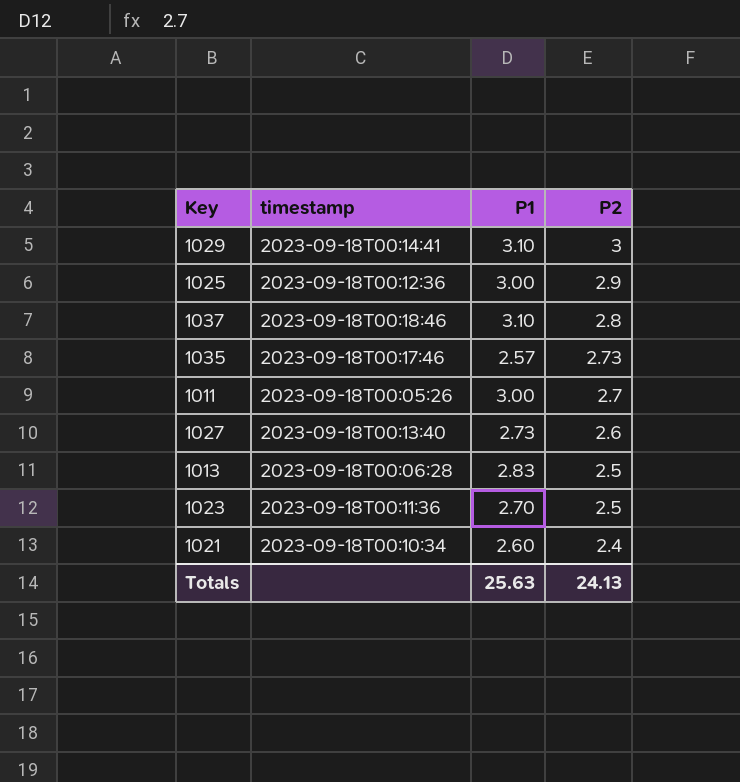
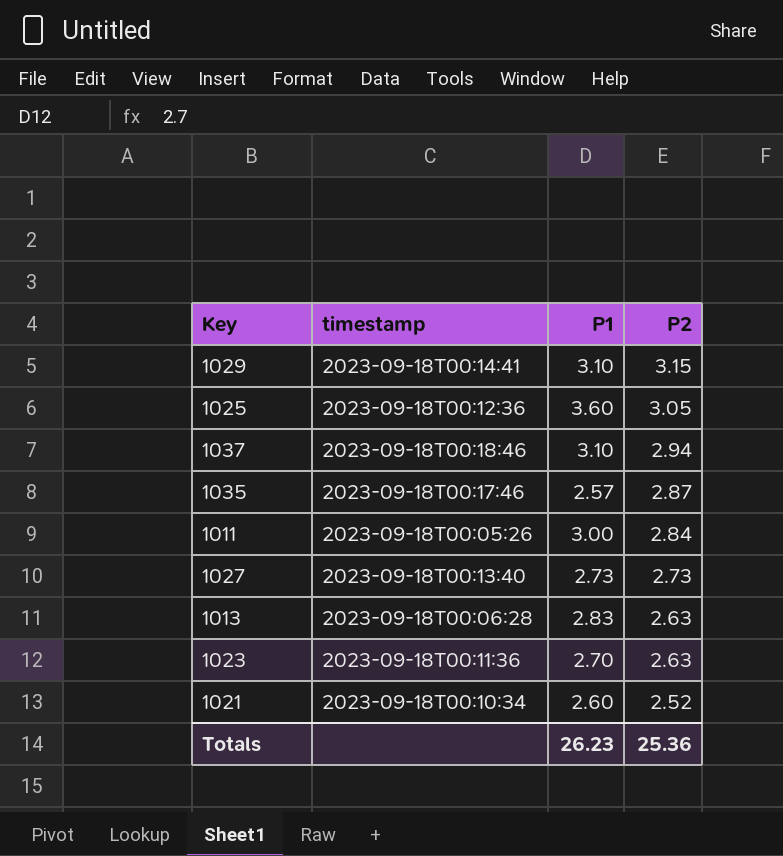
1029 | P2: 3 -> 3.15
1025 | P1: 3.00 -> 3.60
1025 | P2: 2.9 -> 3.05
1037 | P2: 2.8 -> 2.94
1035 | P2: 2.73 -> 2.87
1011 | P2: 2.7 -> 2.84
1027 | P2: 2.6 -> 2.73
1013 | P2: 2.5 -> 2.63
1023 | P2: 2.5 -> 2.63
1021 | P2: 2.4 -> 2.52
Totals | P1: 25.63 -> 26.23
Totals | P2: 24.13 -> 25.36

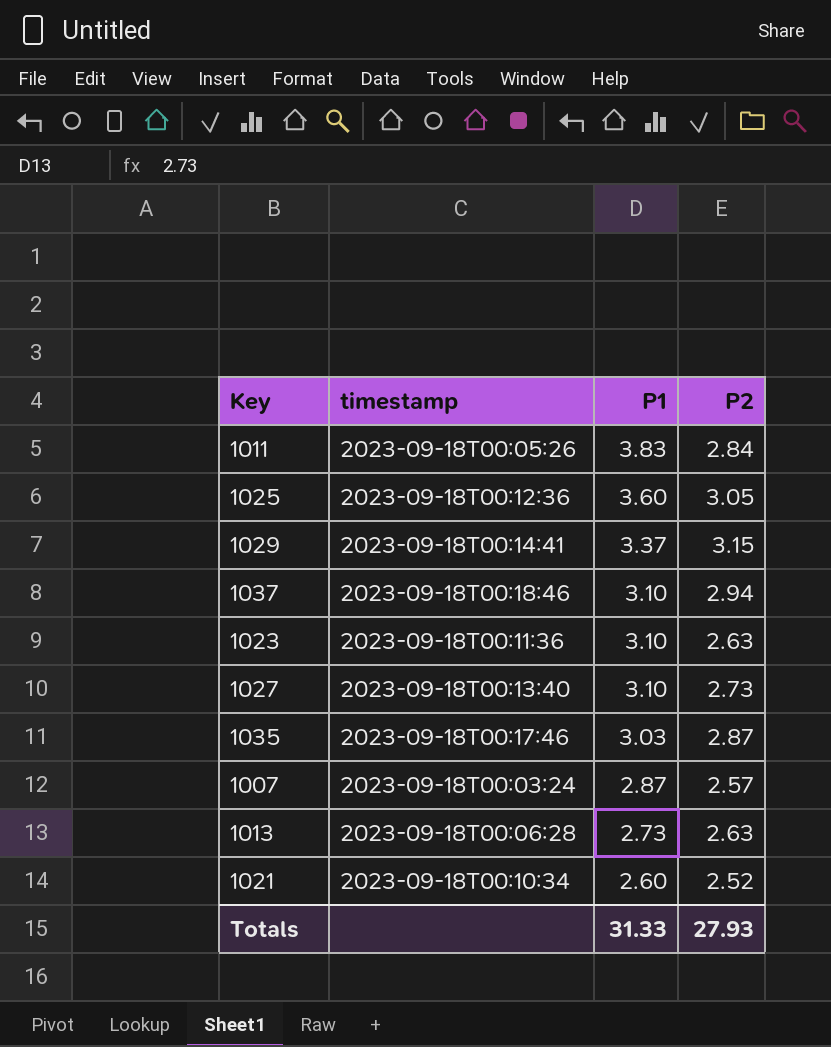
row order: P2 descending -> P1 descending
1011 | P1: 3.00 -> 3.83
1029 | P1: 3.10 -> 3.37
1023 | P1: 2.70 -> 3.10
1027 | P1: 2.73 -> 3.10
1035 | P1: 2.57 -> 3.03
row 1007: none -> 2023-09-18T00:03:24 | 2.87 | 2.57
1013 | P1: 2.83 -> 2.73
Totals | P1: 26.23 -> 31.33
Totals | P2: 25.36 -> 27.93

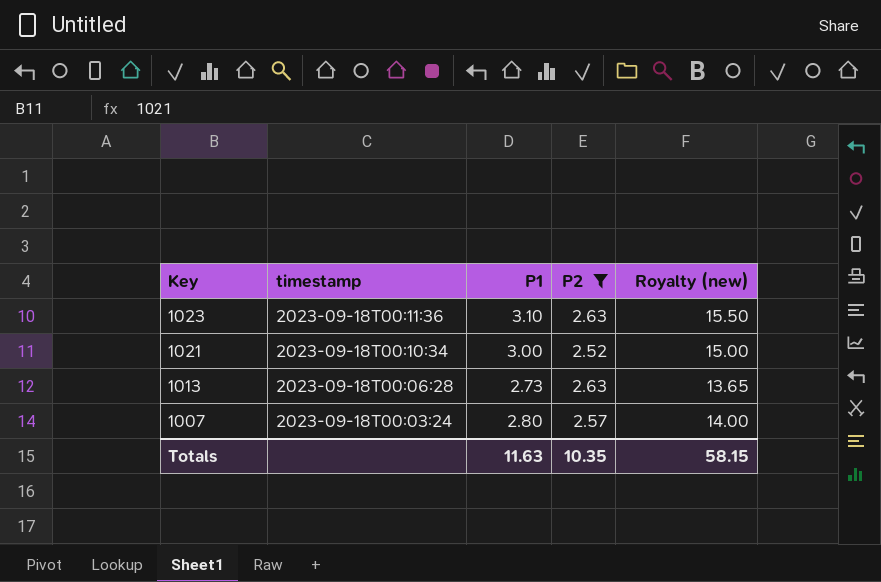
filter: none -> P2 <= 2.63
row order: P1 descending -> Key descending
column Royalty (new) | formula: none -> [P1] * 5
1021 | P1: 2.60 -> 3.00
1007 | P1: 2.87 -> 2.80
Totals | P1: 31.33 -> 11.63
Totals | P2: 27.93 -> 10.35

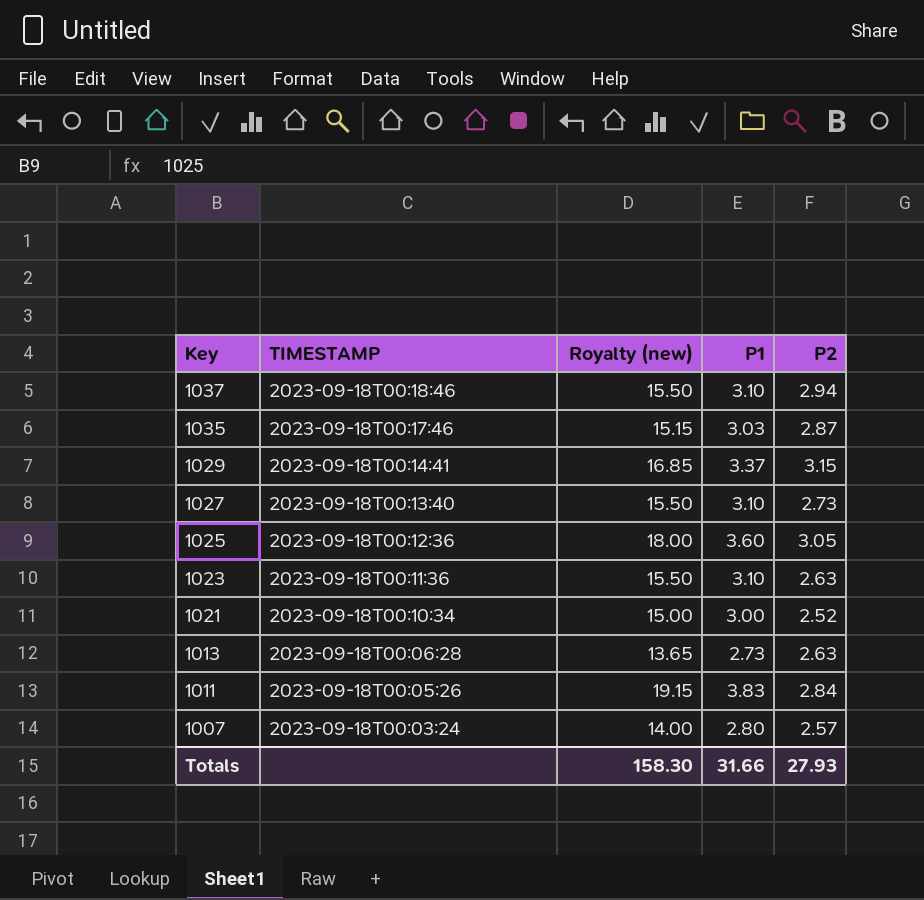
filter: P2 <= 2.63 -> none
column name: timestamp -> TIMESTAMP
column Royalty (new) | position: 5 -> 3
Totals | Royalty (new): 58.15 -> 158.30
Totals | P1: 11.63 -> 31.66
Totals | P2: 10.35 -> 27.93

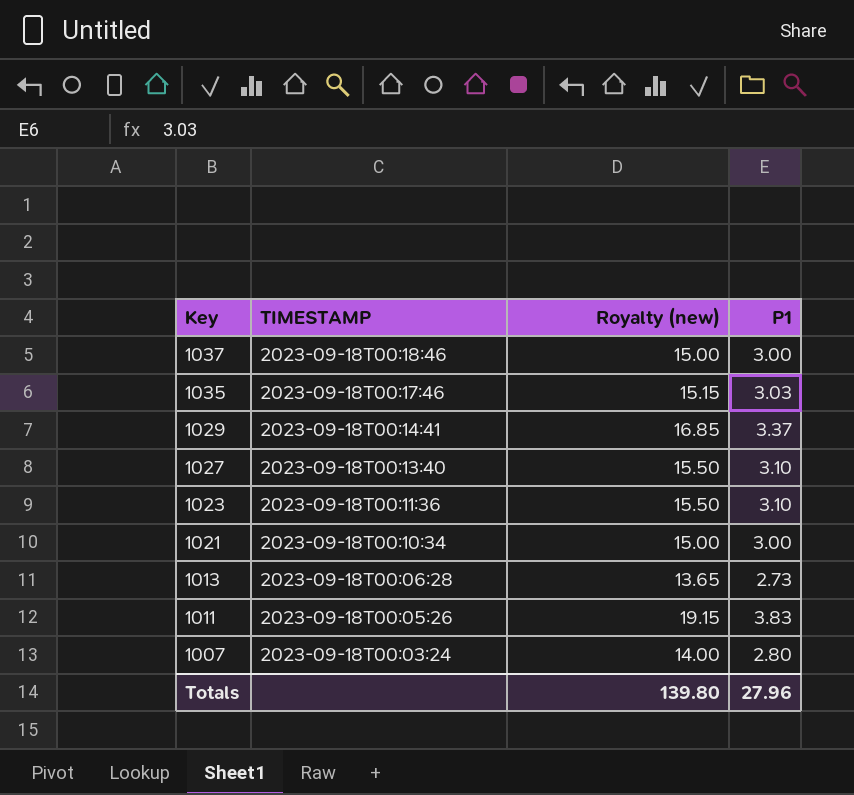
column P2 | position: 5 -> none
row 1025: 2023-09-18T00:12:36 | 18.00 | 3.60 | 3.05 -> none
1037 | Royalty (new): 15.50 -> 15.00
1037 | P1: 3.10 -> 3.00
Totals | Royalty (new): 158.30 -> 139.80
Totals | P1: 31.66 -> 27.96

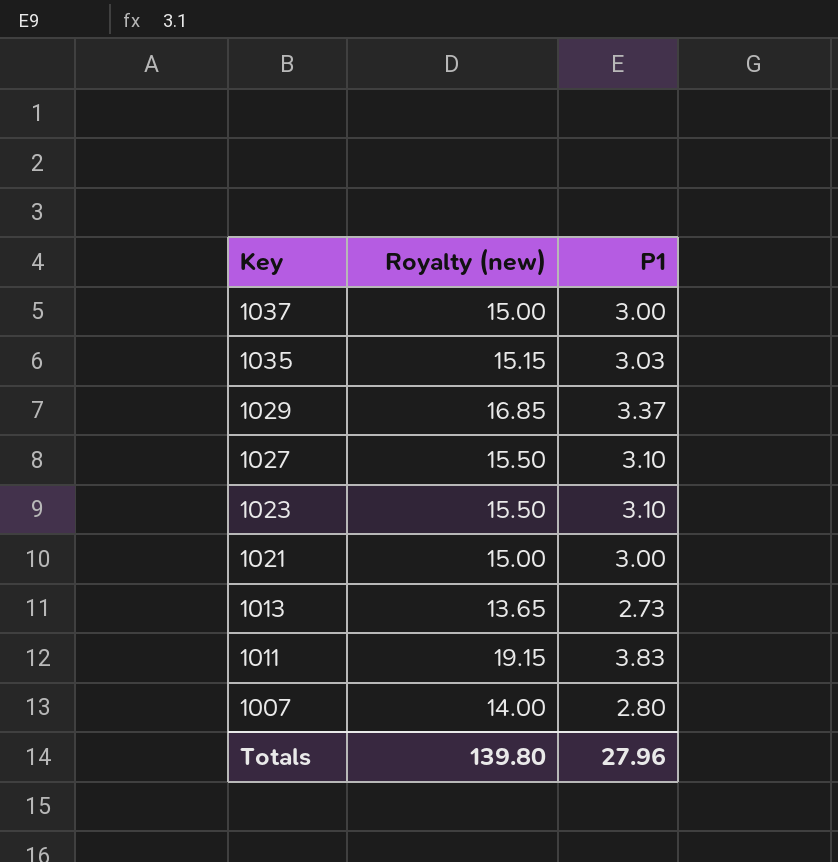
column TIMESTAMP | position: 2 -> none

